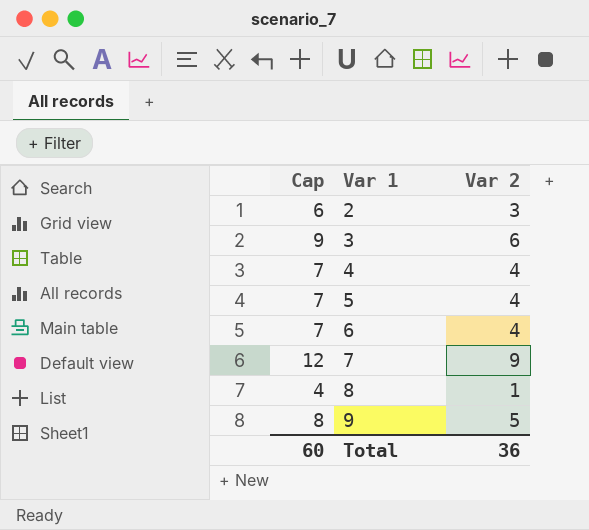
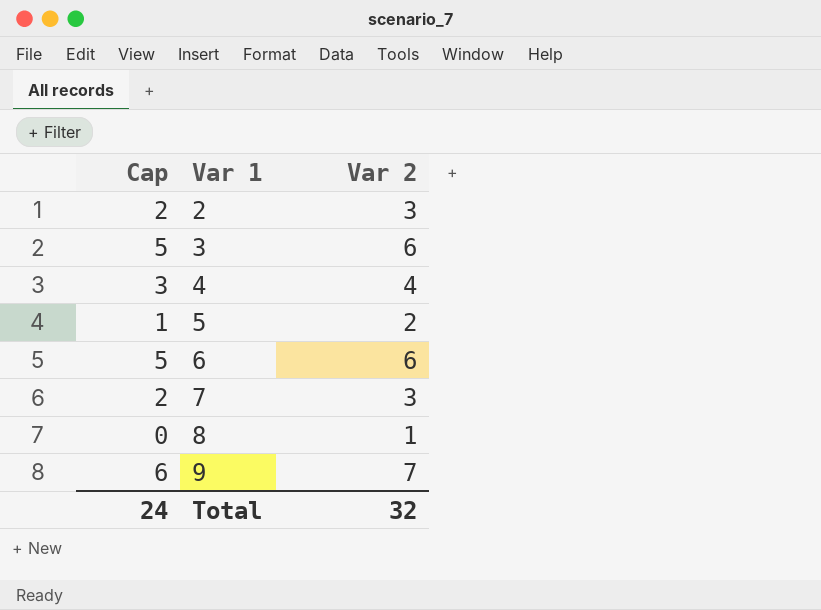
column Cap | formula: [Var 2] + 3 -> [Var 2] - 1
5 | Var 2: 4 -> 2
6 | Var 2: 4 -> 6
7 | Var 2: 9 -> 3
9 | Var 2: 5 -> 7
Total | Cap: 60 -> 24
Total | Var 2: 36 -> 32

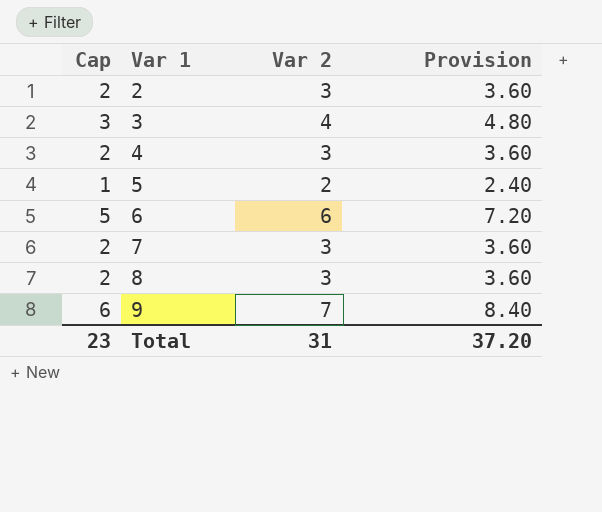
column Provision | formula: none -> [Var 2] * 1.2
3 | Cap: 5 -> 3
3 | Var 2: 6 -> 4
4 | Cap: 3 -> 2
4 | Var 2: 4 -> 3
8 | Cap: 0 -> 2
8 | Var 2: 1 -> 3
Total | Cap: 24 -> 23
Total | Var 2: 32 -> 31

